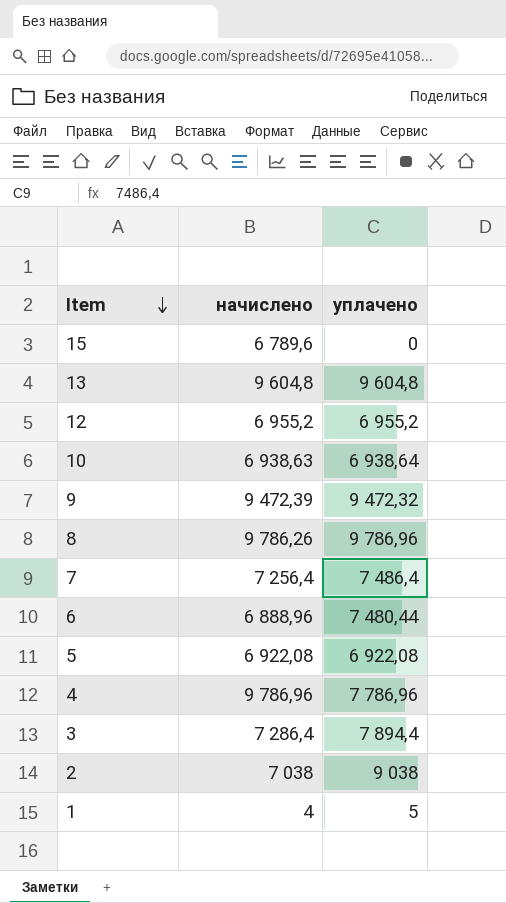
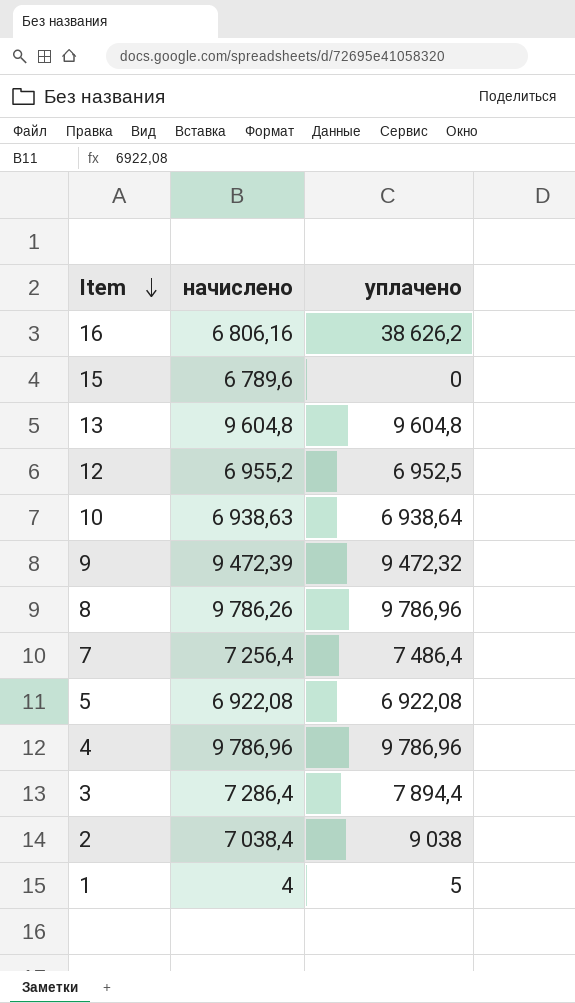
row 6: 6 888,96 | 7 480,44 -> none
row 16: none -> 6 806,16 | 38 626,2
12 | уплачено: 6 955,2 -> 6 952,5
4 | уплачено: 7 786,96 -> 9 786,96
2 | начислено: 7 038 -> 7 038,4

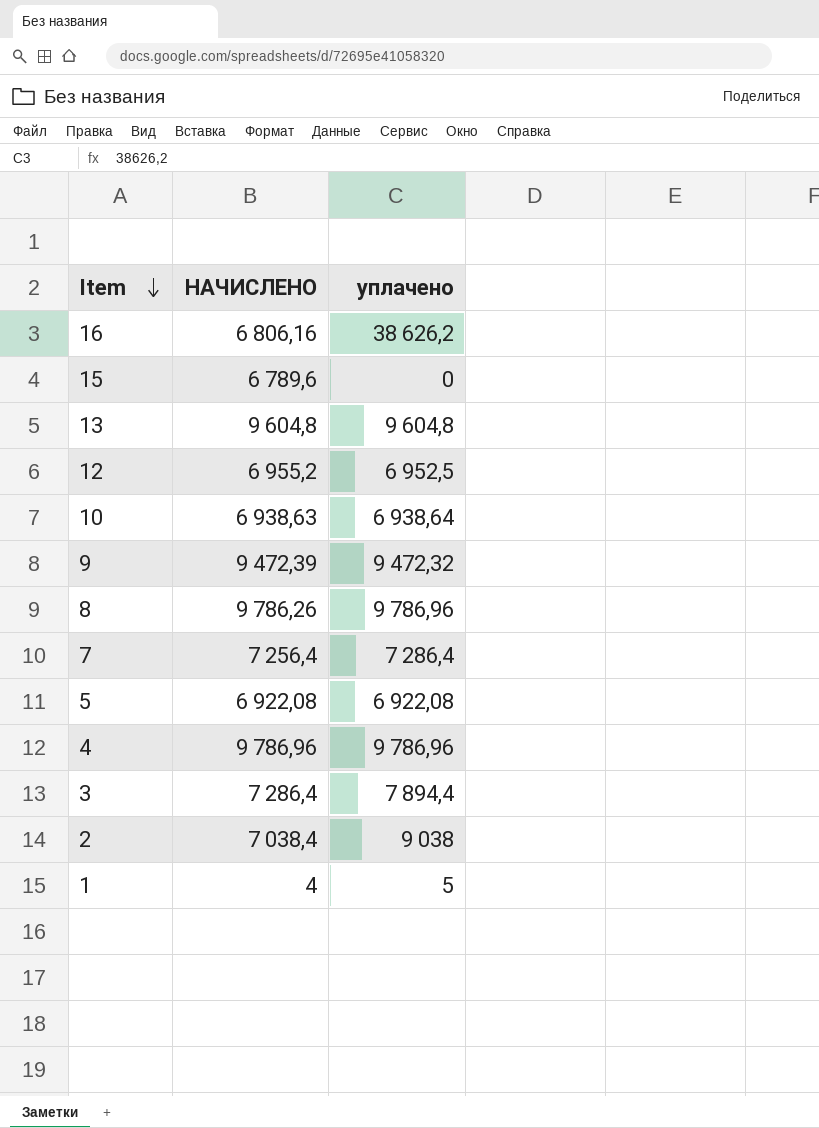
column name: начислено -> НАЧИСЛЕНО
7 | уплачено: 7 486,4 -> 7 286,4

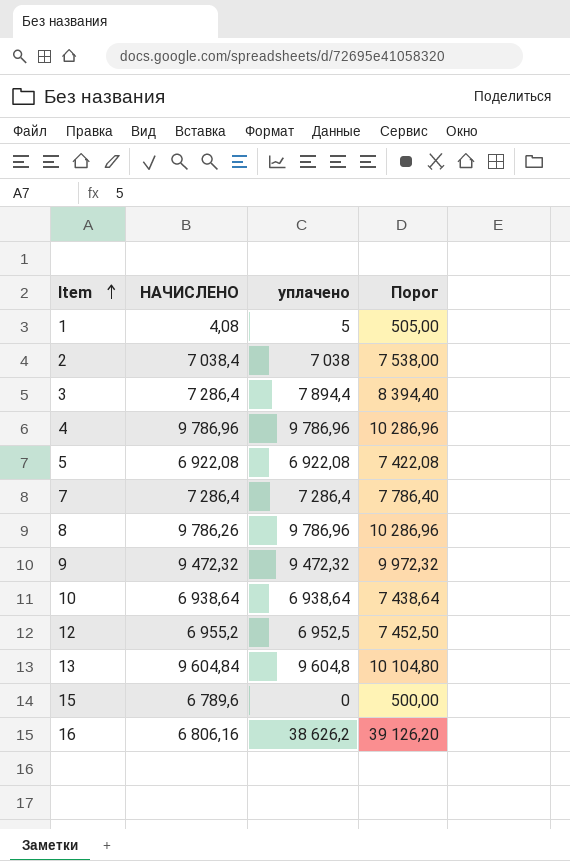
row order: Item descending -> Item ascending
column Порог | formula: none -> [уплачено] + 500
1 | НАЧИСЛЕНО: 4 -> 4,08
2 | уплачено: 9 038 -> 7 038
7 | НАЧИСЛЕНО: 7 256,4 -> 7 286,4
9 | НАЧИСЛЕНО: 9 472,39 -> 9 472,32
10 | НАЧИСЛЕНО: 6 938,63 -> 6 938,64
13 | НАЧИСЛЕНО: 9 604,8 -> 9 604,84

